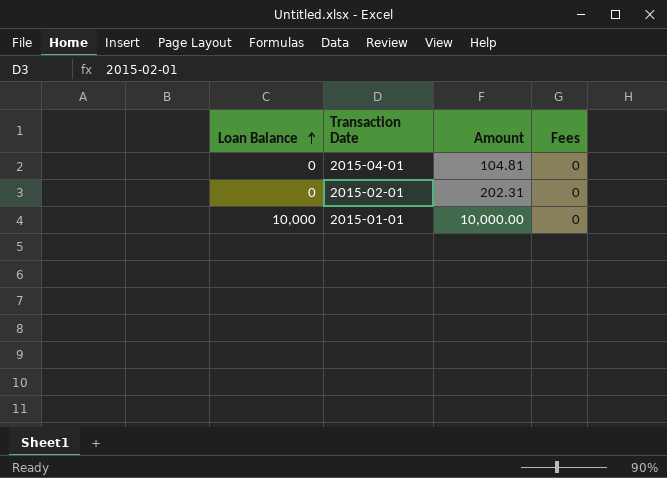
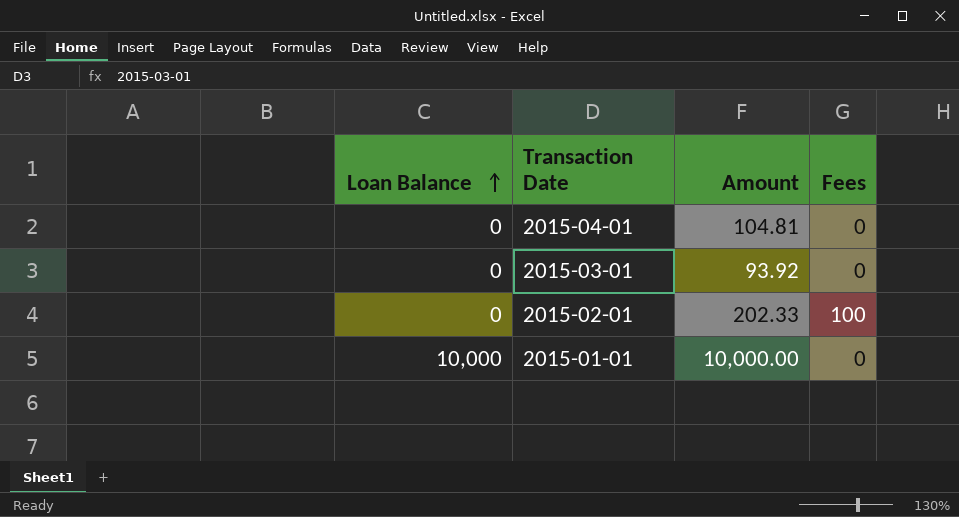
row 2015-03-01: none -> 0 | 93.92 | 0
2015-02-01 | Amount: 202.31 -> 202.33
2015-02-01 | Fees: 0 -> 100

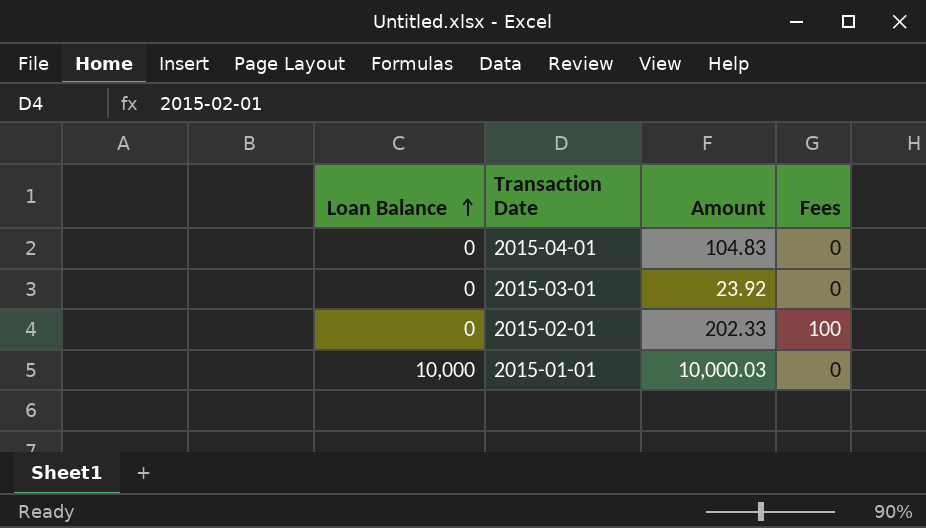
2015-04-01 | Amount: 104.81 -> 104.83
2015-03-01 | Amount: 93.92 -> 23.92
2015-01-01 | Amount: 10,000.00 -> 10,000.03

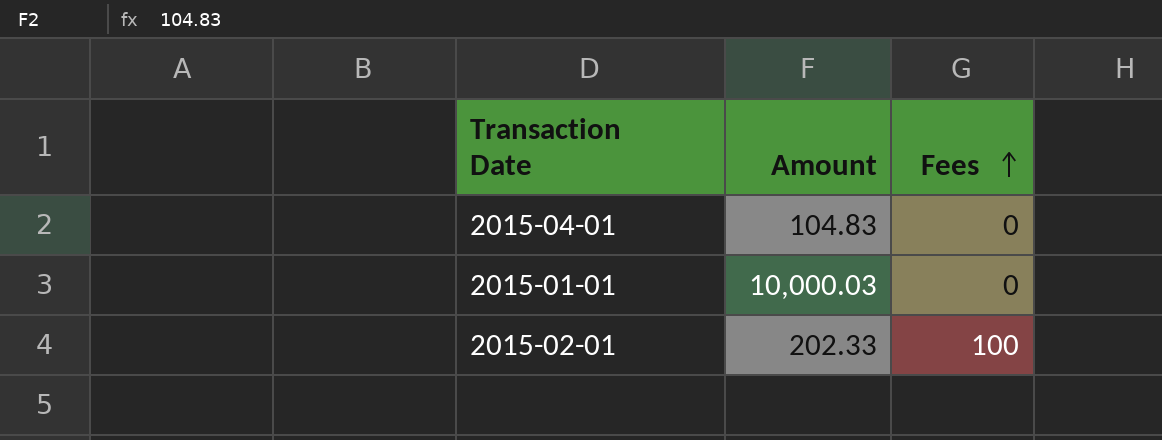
row order: Loan Balance ascending -> Fees ascending
column Loan Balance | position: 1 -> none
row 2015-03-01: 0 | 23.92 | 0 -> none

